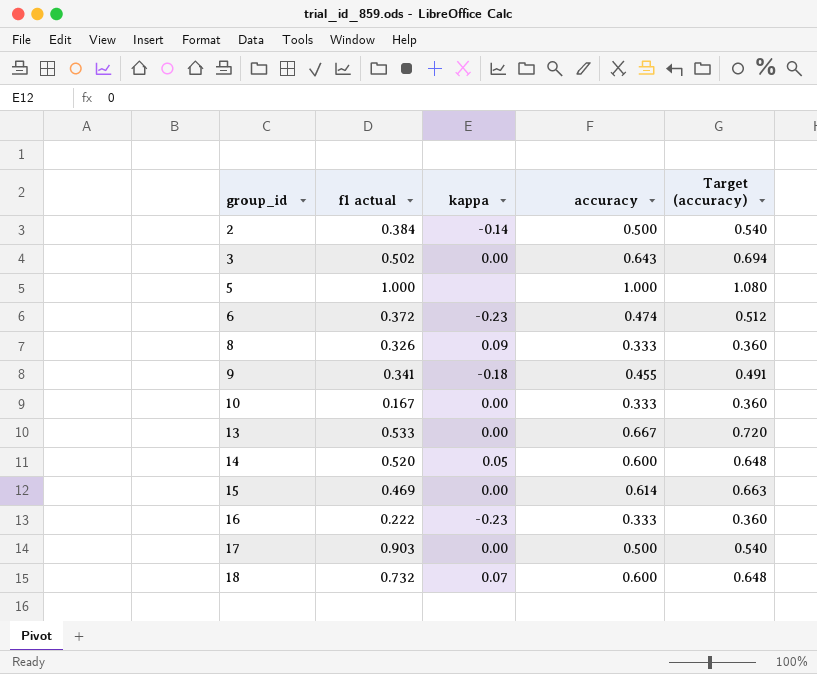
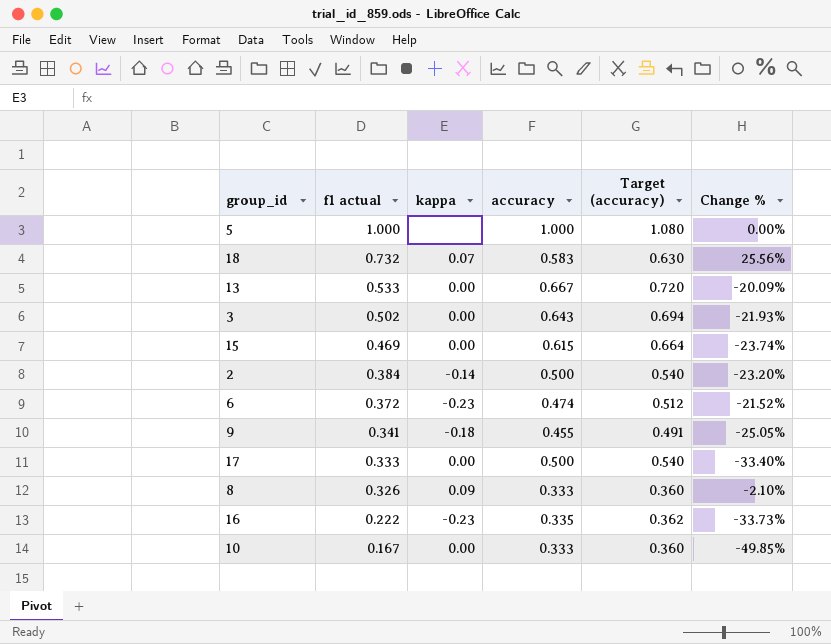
row order: group_id ascending -> f1 actual descending
column Change % | formula: none -> ([f1 actual] - [accuracy]) / [accuracy]
row 14: 0.520 | 0.05 | 0.600 | 0.648 -> none
18 | accuracy: 0.600 -> 0.583
18 | Target (accuracy): 0.648 -> 0.630
15 | accuracy: 0.614 -> 0.615
15 | Target (accuracy): 0.663 -> 0.664
17 | f1 actual: 0.903 -> 0.333
16 | accuracy: 0.333 -> 0.335
16 | Target (accuracy): 0.360 -> 0.362

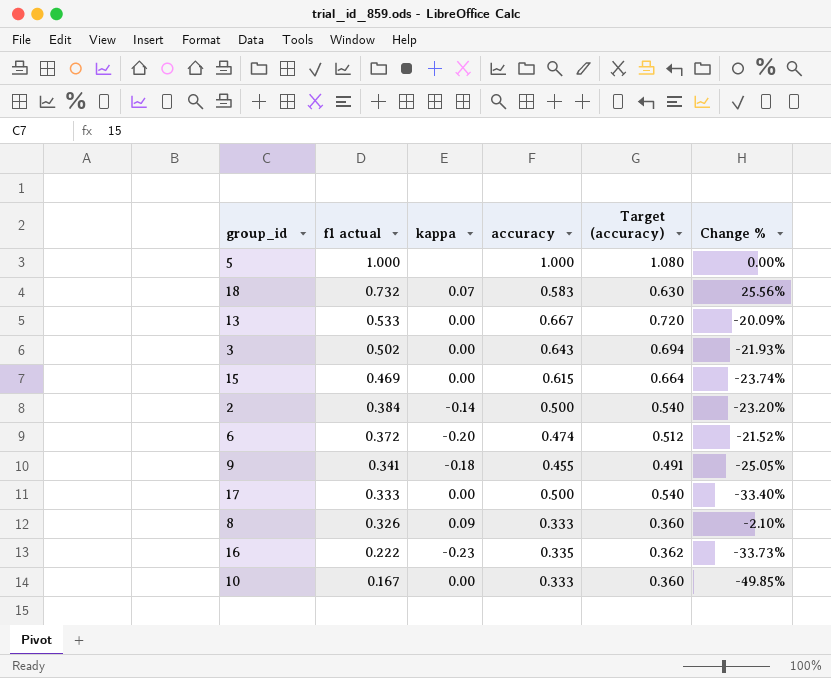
6 | kappa: -0.23 -> -0.20

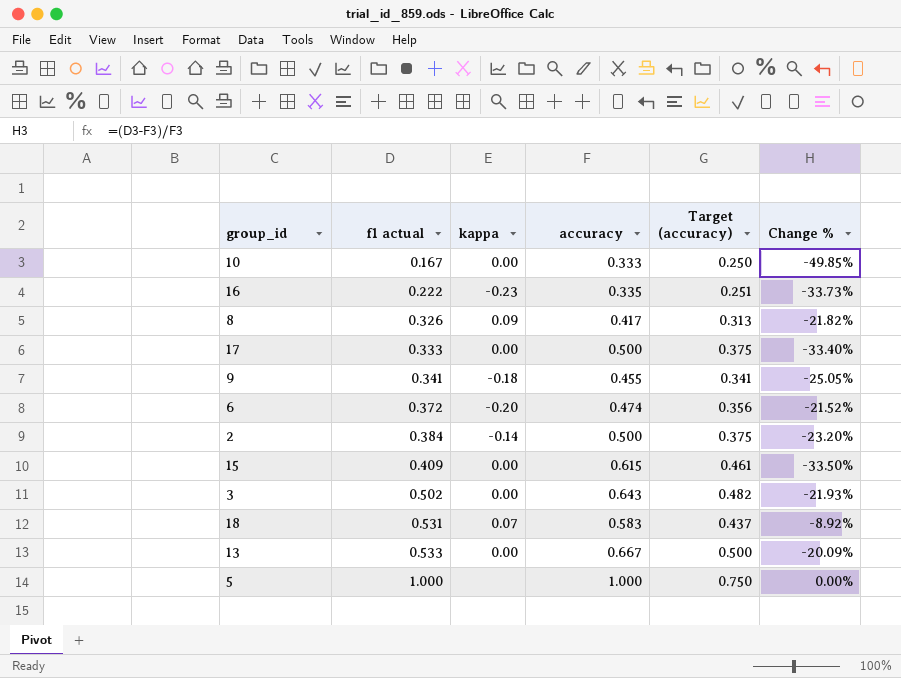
row order: f1 actual descending -> f1 actual ascending
column Target (accuracy) | formula: [accuracy] * 1.08 -> [accuracy] * 0.75
8 | accuracy: 0.333 -> 0.417
8 | Change %: -2.10% -> -21.82%
15 | f1 actual: 0.469 -> 0.409
15 | Change %: -23.74% -> -33.50%
18 | f1 actual: 0.732 -> 0.531
18 | Change %: 25.56% -> -8.92%

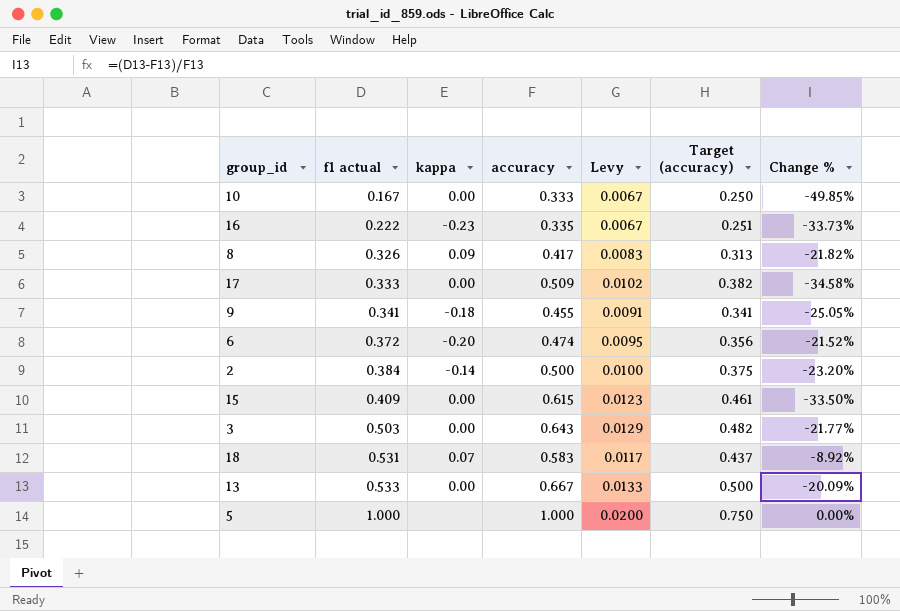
column Levy | formula: none -> [accuracy] * 0.02
17 | accuracy: 0.500 -> 0.509
17 | Target (accuracy): 0.375 -> 0.382
17 | Change %: -33.40% -> -34.58%
3 | f1 actual: 0.502 -> 0.503
3 | Change %: -21.93% -> -21.77%

